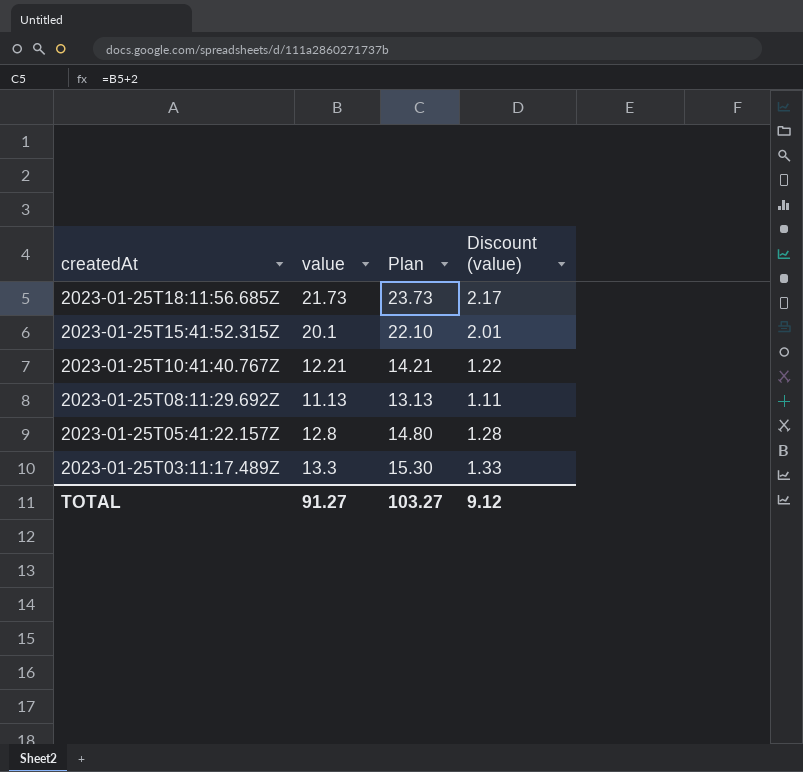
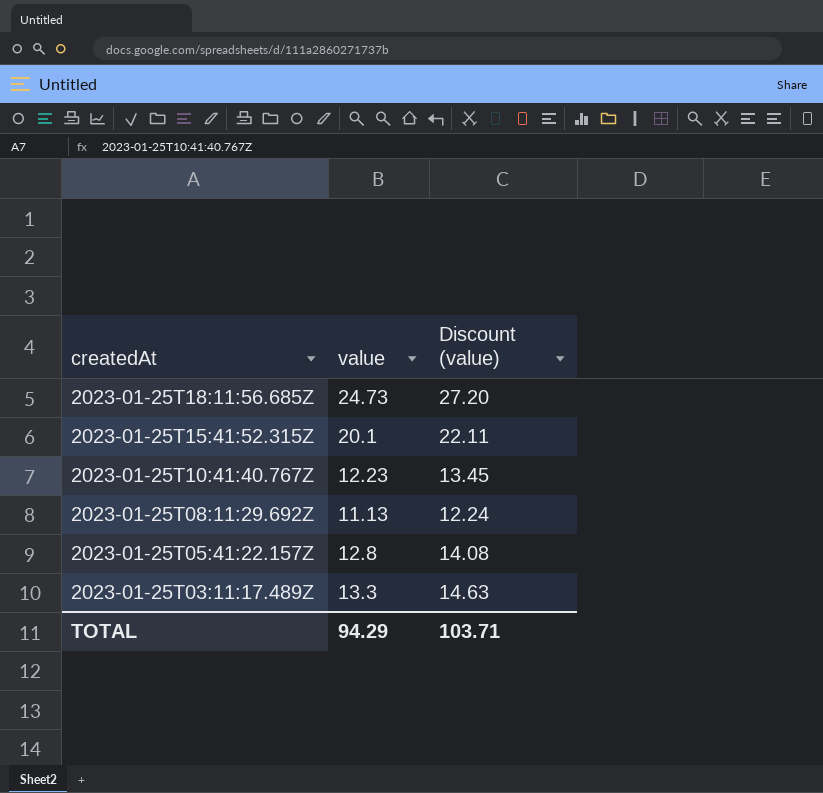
column Plan | formula: [value] + 2 -> none
column Discount (value) | formula: [value] * 0.1 -> [value] * 1.1
2023-01-25T18:11:56.685Z | value: 21.73 -> 24.73
2023-01-25T10:41:40.767Z | value: 12.21 -> 12.23
TOTAL | value: 91.27 -> 94.29
TOTAL | Discount (value): 9.12 -> 103.71

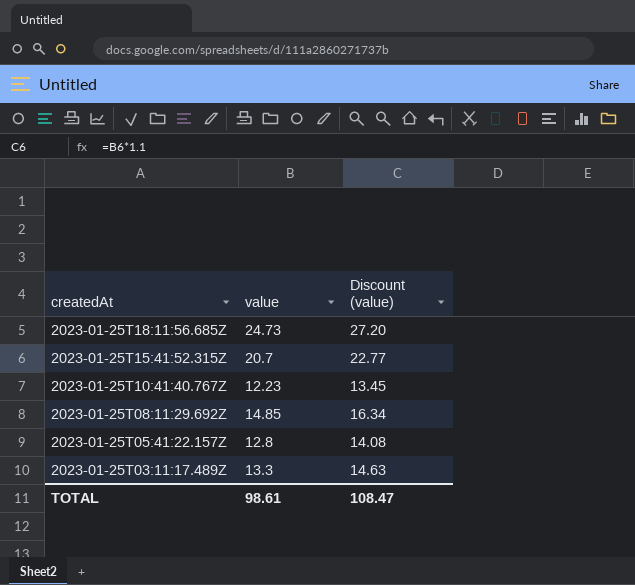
2023-01-25T15:41:52.315Z | value: 20.1 -> 20.7
2023-01-25T15:41:52.315Z | Discount (value): 22.11 -> 22.77
2023-01-25T08:11:29.692Z | value: 11.13 -> 14.85
2023-01-25T08:11:29.692Z | Discount (value): 12.24 -> 16.34
TOTAL | value: 94.29 -> 98.61
TOTAL | Discount (value): 103.71 -> 108.47

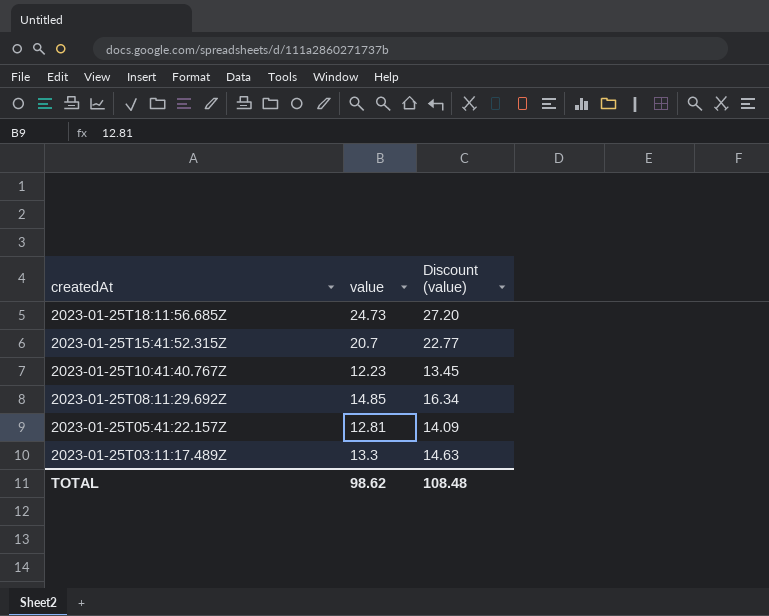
2023-01-25T05:41:22.157Z | value: 12.8 -> 12.81
2023-01-25T05:41:22.157Z | Discount (value): 14.08 -> 14.09
TOTAL | value: 98.61 -> 98.62
TOTAL | Discount (value): 108.47 -> 108.48

